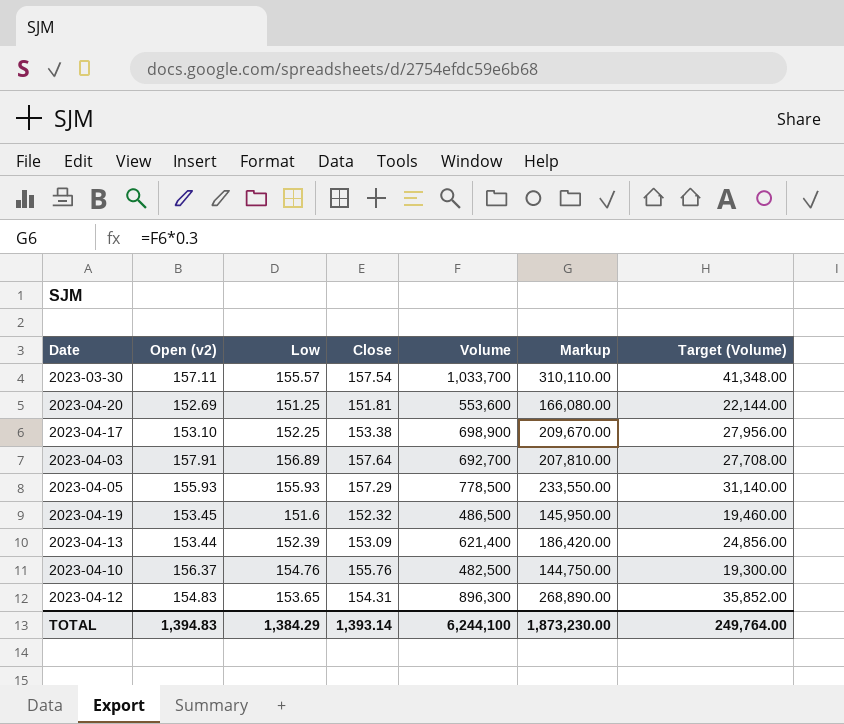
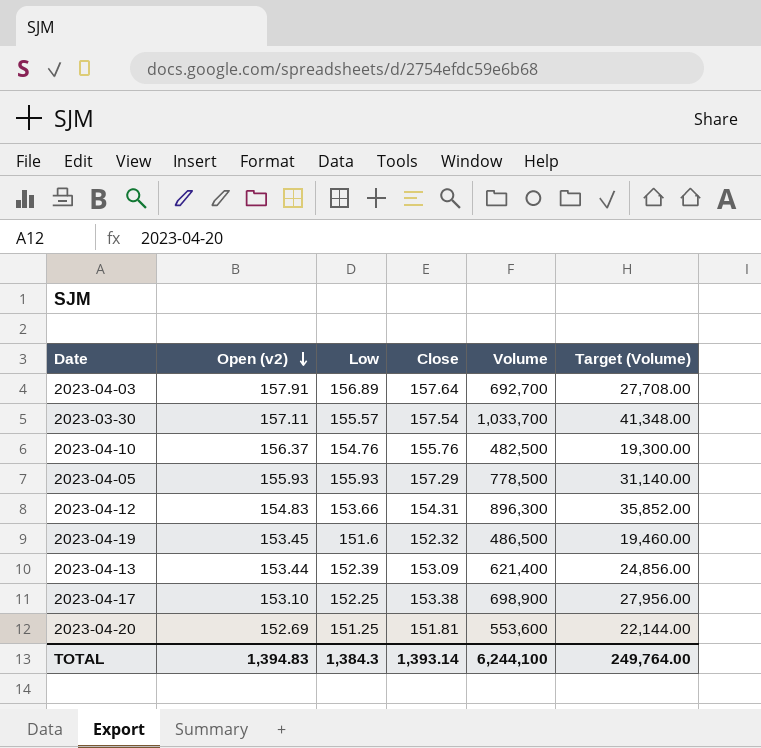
row order: none -> Open (v2) descending
column Markup | formula: [Volume] * 0.3 -> none
2023-04-12 | Low: 153.65 -> 153.66
TOTAL | Low: 1,384.29 -> 1,384.3

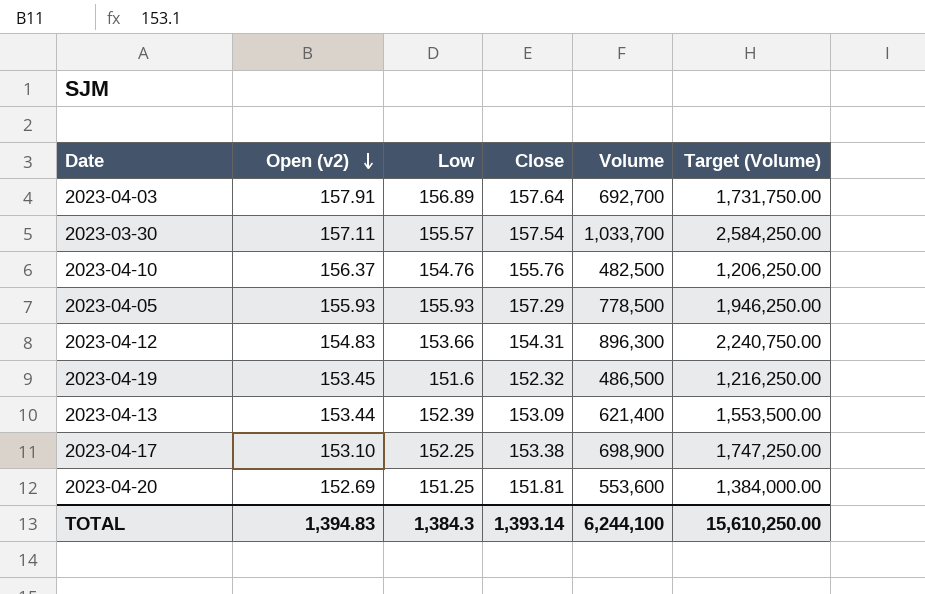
column Target (Volume) | formula: [Volume] * 0.04 -> [Volume] * 2.5
TOTAL | Target (Volume): 249,764.00 -> 15,610,250.00

